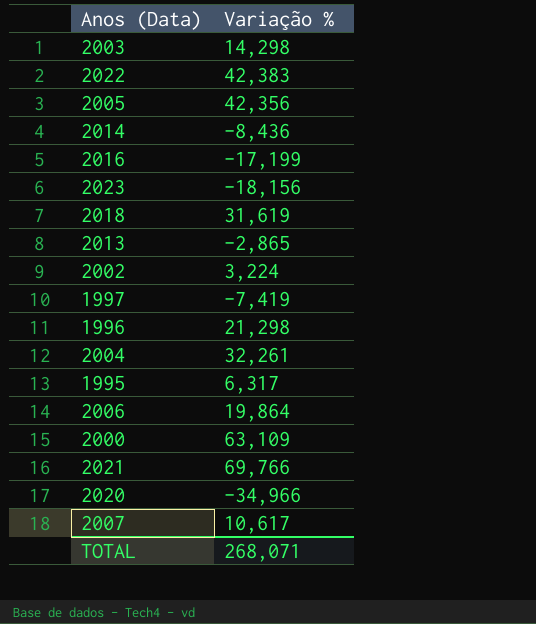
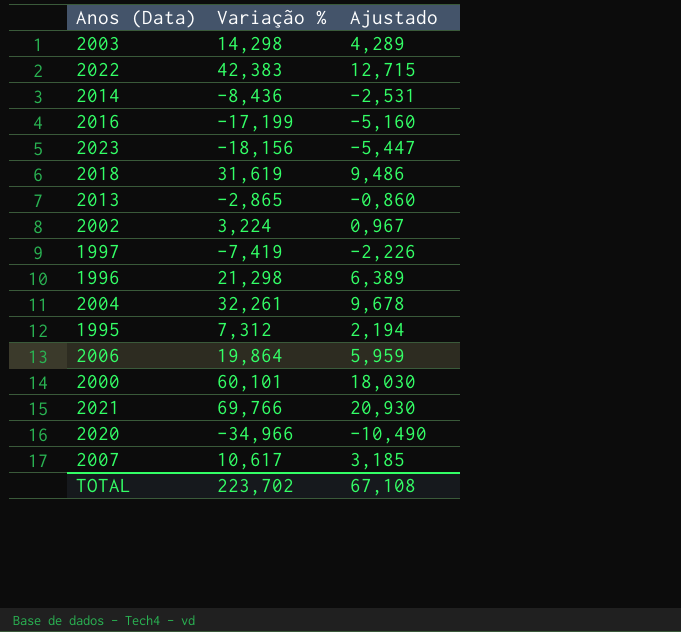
column Ajustado | formula: none -> [Variação %] * 0,3
row 2005: 42,356 -> none
1995 | Variação %: 6,317 -> 7,312
2000 | Variação %: 63,109 -> 60,101
TOTAL | Variação %: 268,071 -> 223,702

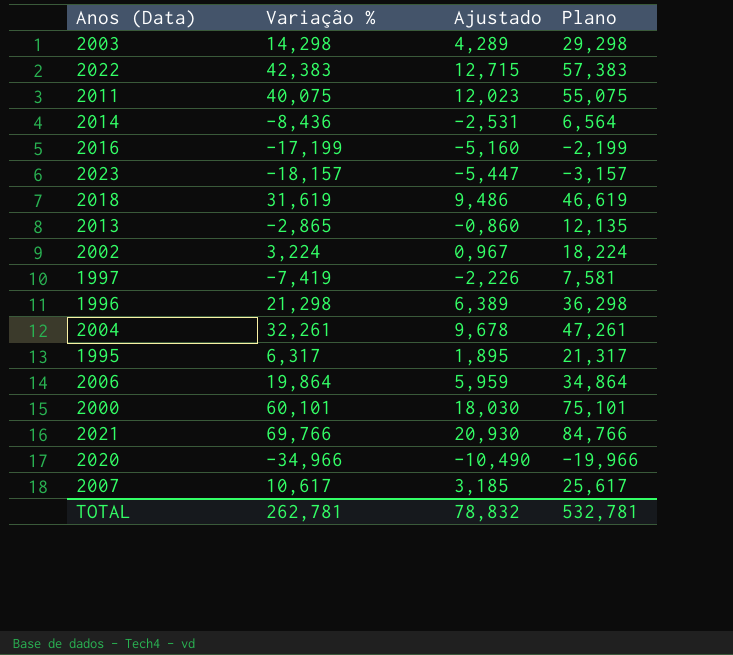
column Plano | formula: none -> [Variação %] + 15
row 2011: none -> 40,075 | 12,023 | 55,075
2023 | Variação %: -18,156 -> -18,157
1995 | Variação %: 7,312 -> 6,317
1995 | Ajustado: 2,194 -> 1,895
TOTAL | Variação %: 223,702 -> 262,781
TOTAL | Ajustado: 67,108 -> 78,832

